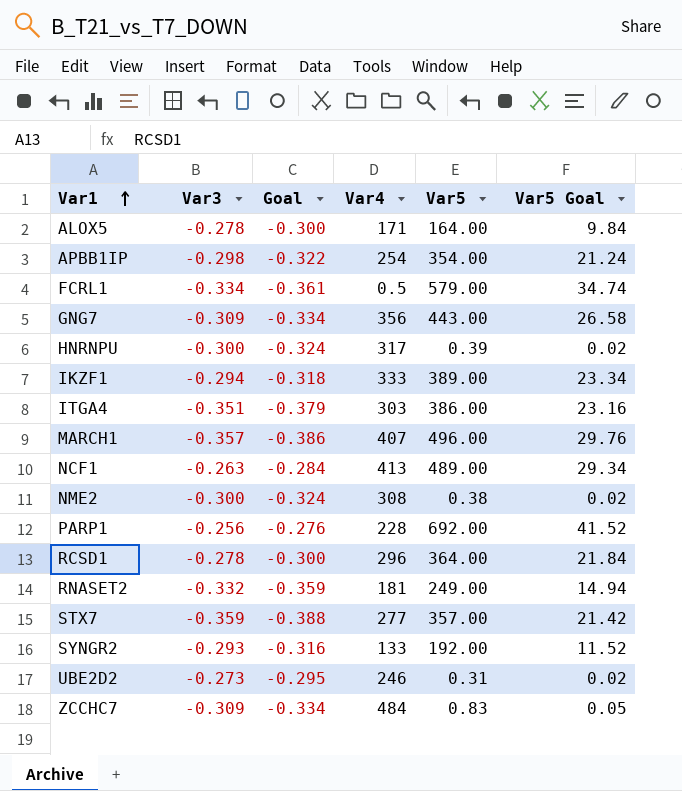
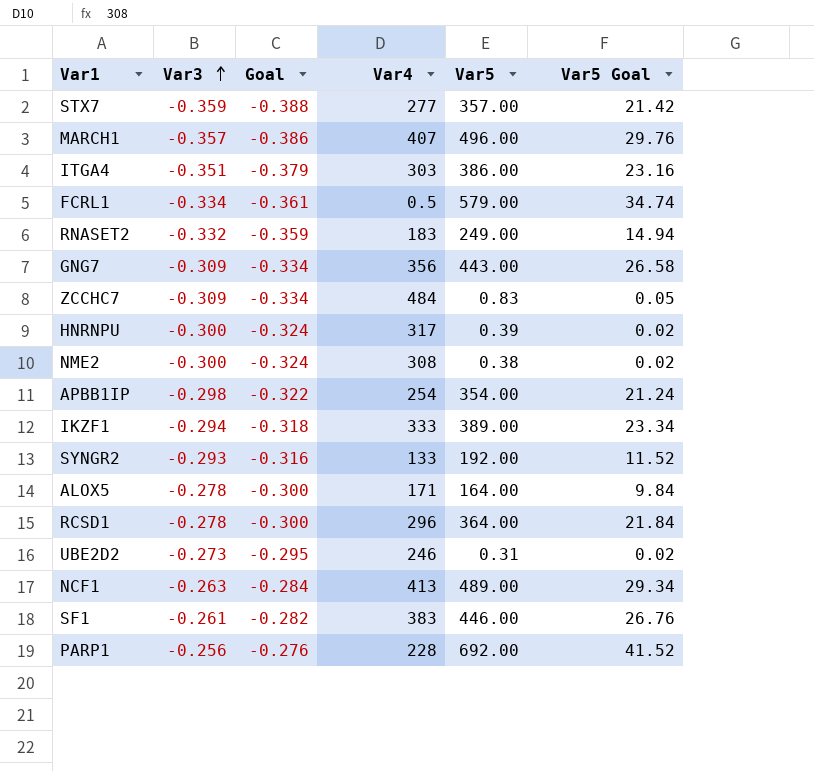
row order: Var1 ascending -> Var3 ascending
RNASET2 | Var4: 181 -> 183
row SF1: none -> -0.261 | -0.282 | 383 | 446.00 | 26.76

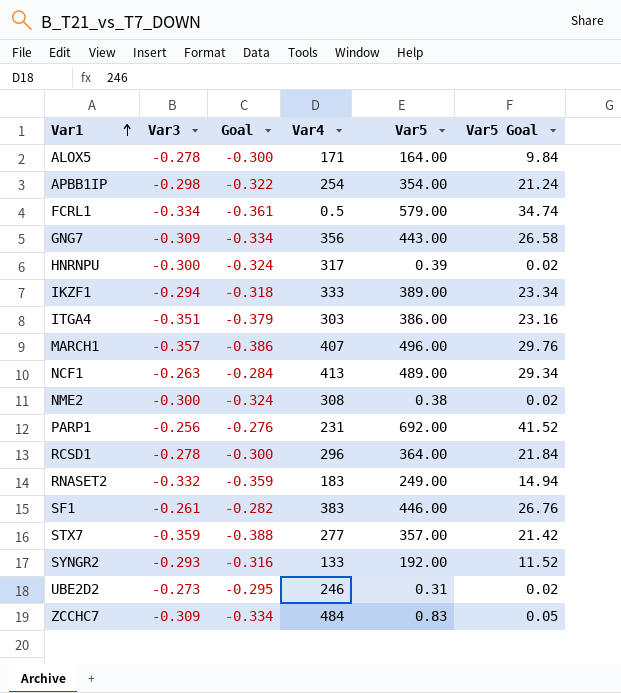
row order: Var3 ascending -> Var1 ascending
PARP1 | Var4: 228 -> 231

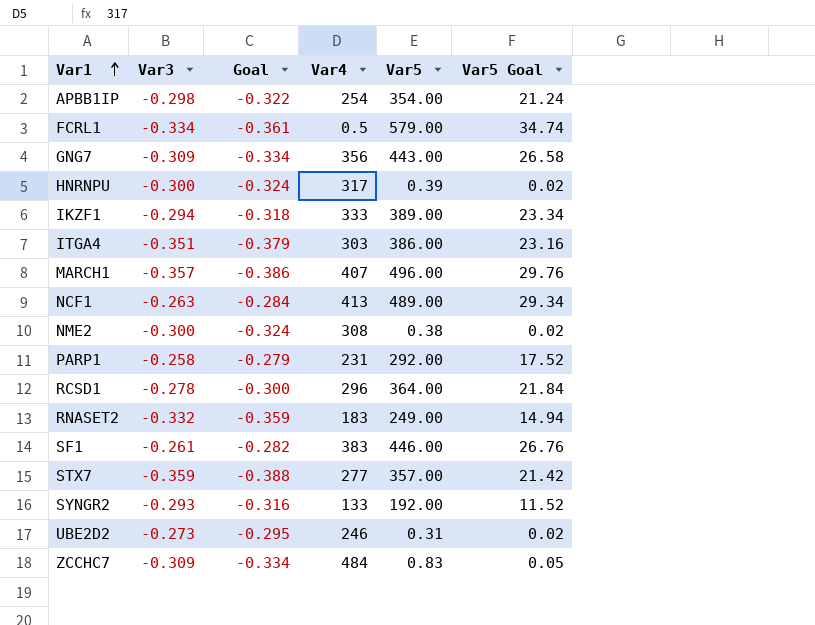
row ALOX5: -0.278 | -0.300 | 171 | 164.00 | 9.84 -> none
PARP1 | Var3: -0.256 -> -0.258
PARP1 | Goal: -0.276 -> -0.279
PARP1 | Var5: 692.00 -> 292.00
PARP1 | Var5 Goal: 41.52 -> 17.52

